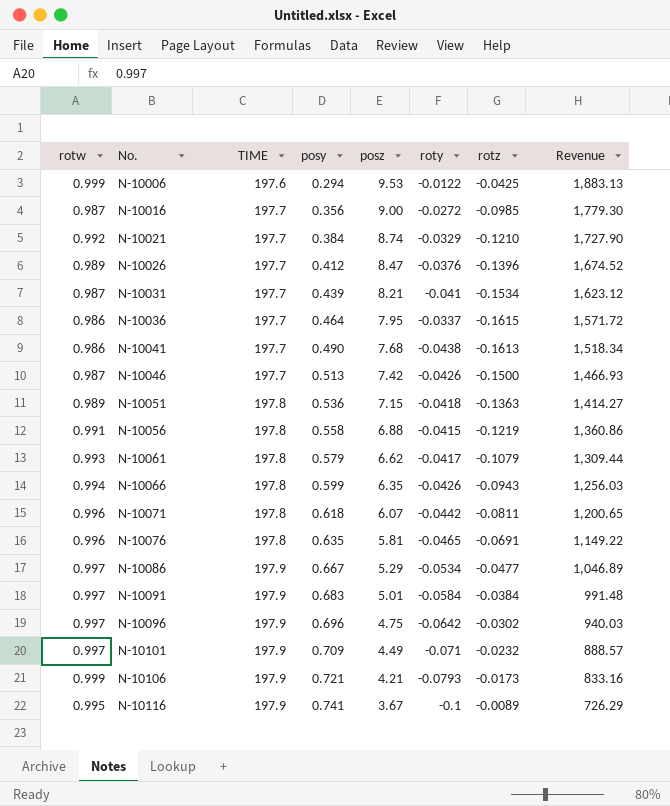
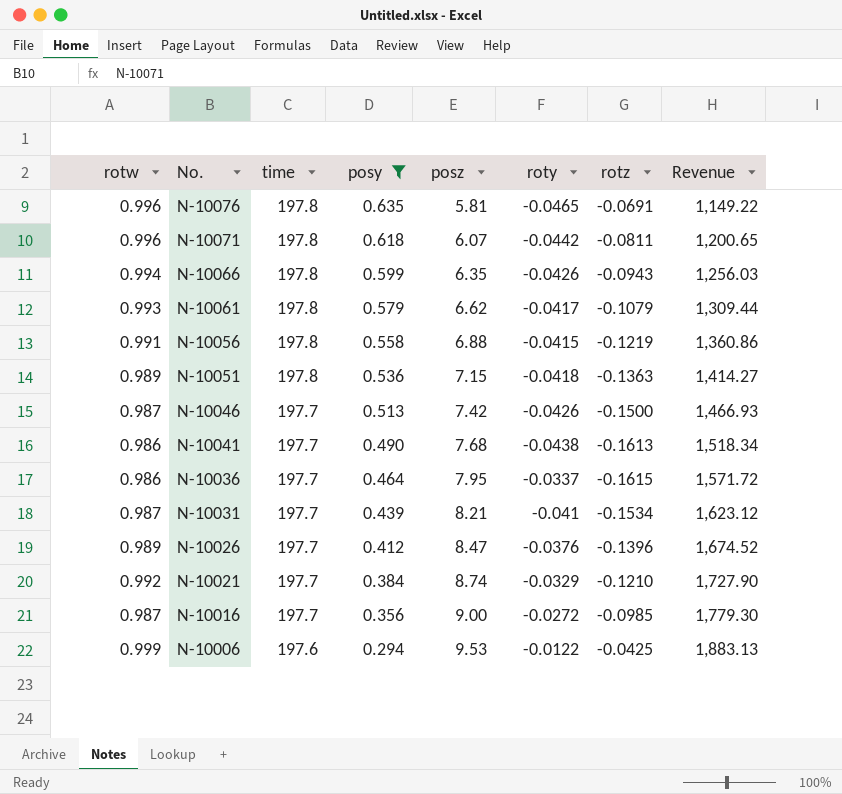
filter: none -> posy <= 0.635
row order: No. ascending -> No. descending
column name: TIME -> time

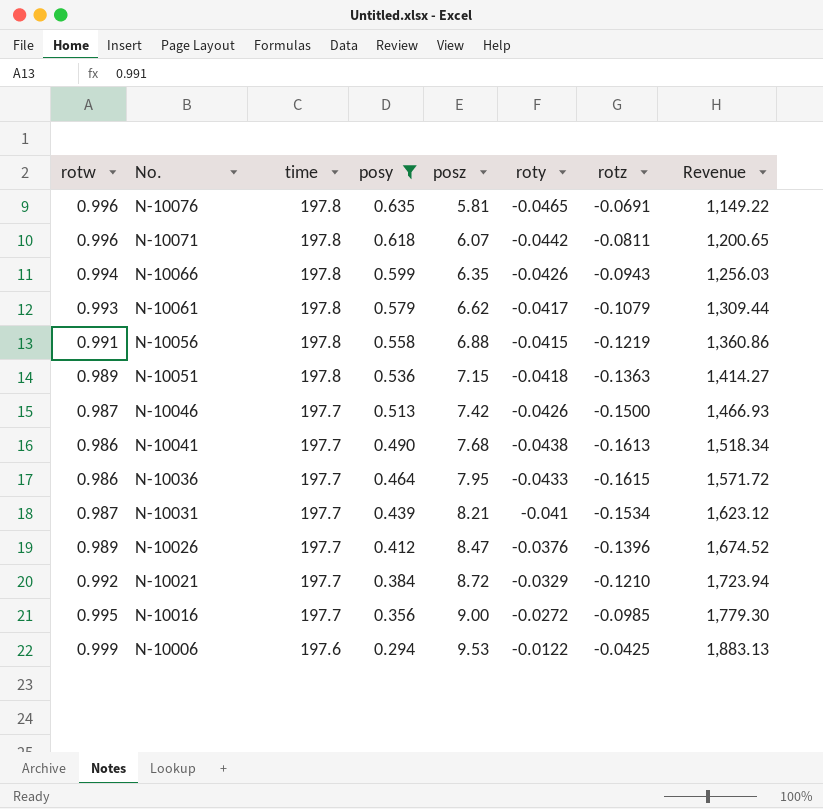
N-10036 | roty: -0.0337 -> -0.0433
N-10021 | posz: 8.74 -> 8.72
N-10021 | Revenue: 1,727.90 -> 1,723.94
N-10016 | rotw: 0.987 -> 0.995

